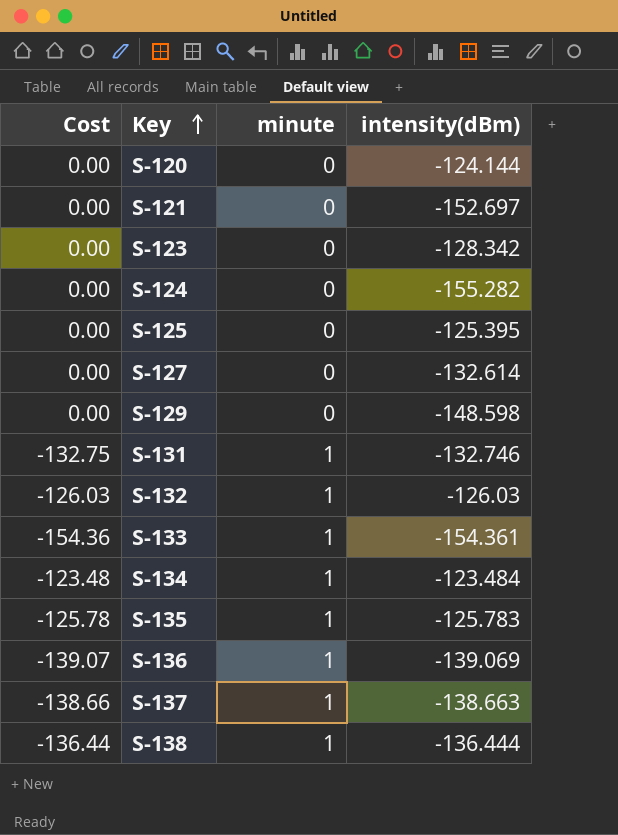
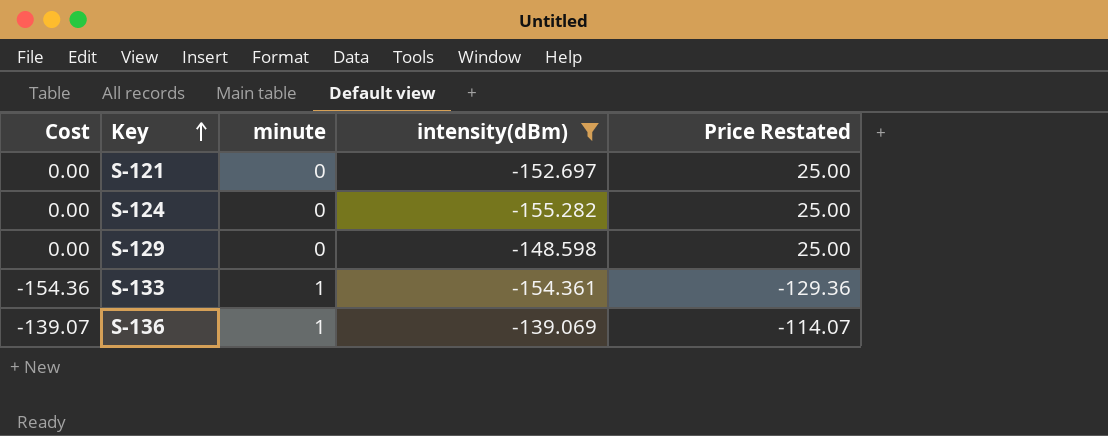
filter: none -> intensity(dBm) <= -139.069
column Price Restated | formula: none -> [Cost] + 25

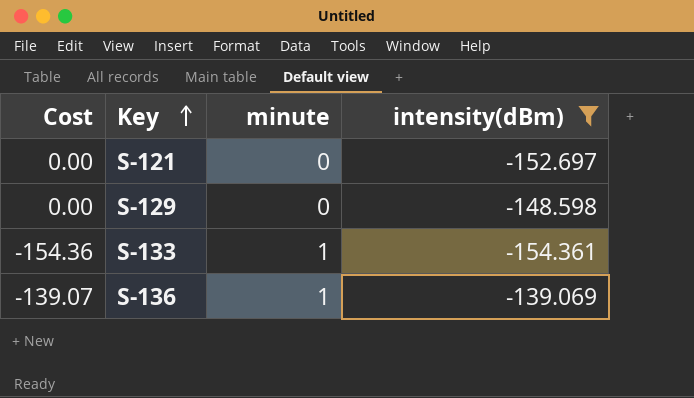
column Price Restated | formula: [Cost] + 25 -> none
row S-124: 0.00 | 0 | -155.282 | 25.00 -> none

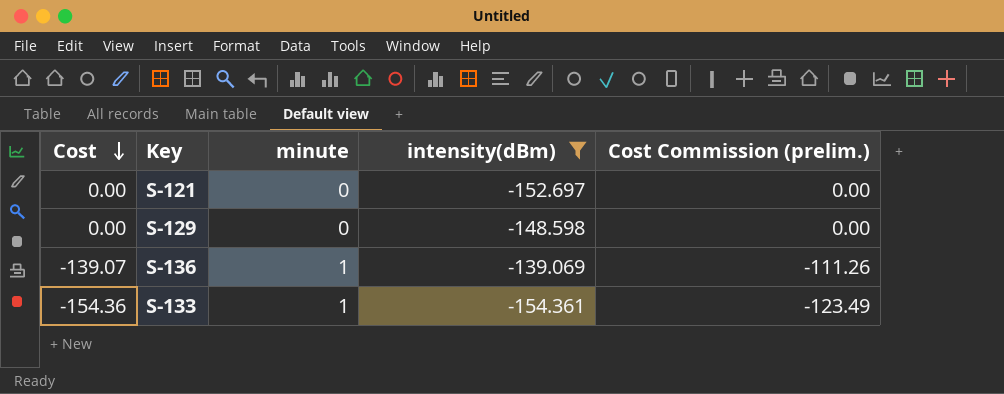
row order: Key ascending -> Cost descending
column Cost Commission (prelim.) | formula: none -> [Cost] * 0.8

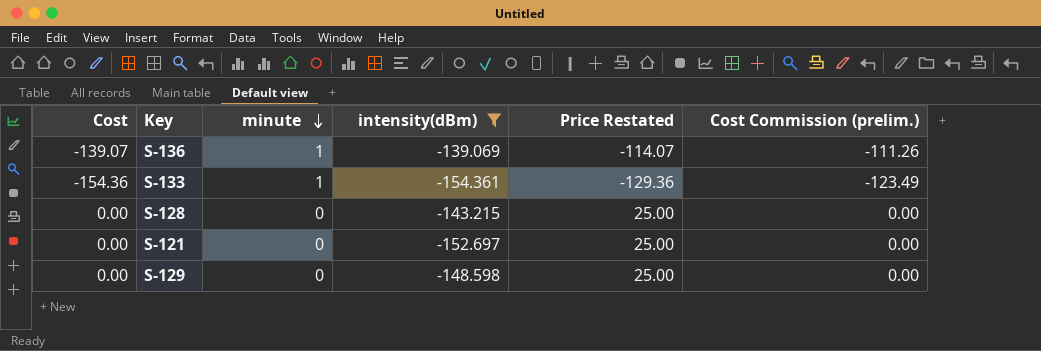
row order: Cost descending -> minute descending
column Price Restated | formula: none -> [Cost] + 25
row S-128: none -> 0.00 | 0 | -143.215 | 25.00 | 0.00

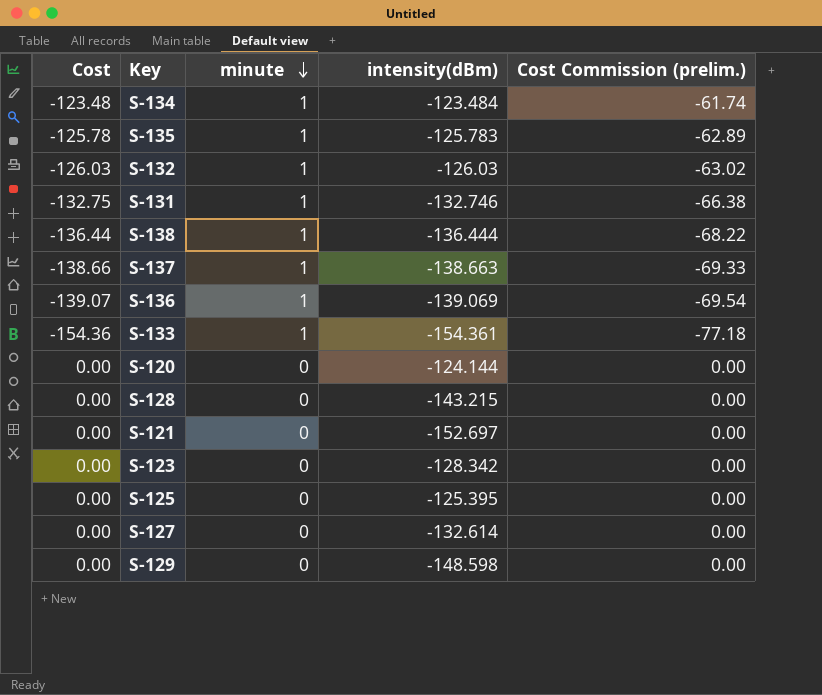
filter: intensity(dBm) <= -139.069 -> none
column Price Restated | formula: [Cost] + 25 -> none
column Cost Commission (prelim.) | formula: [Cost] * 0.8 -> [Cost] * 0.5

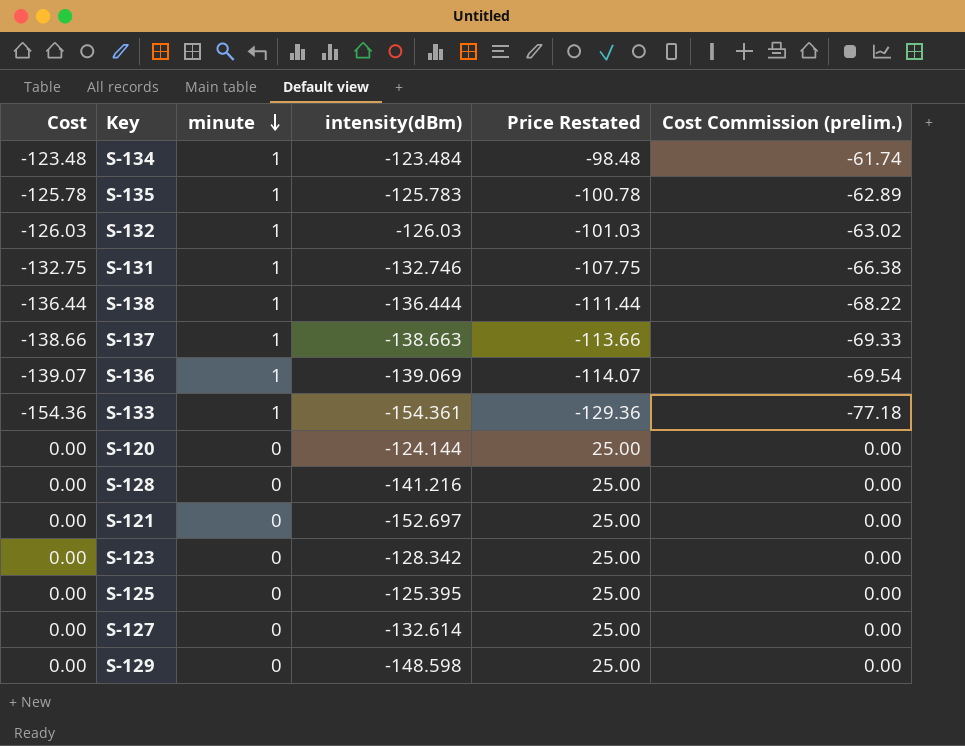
column Price Restated | formula: none -> [Cost] + 25
S-128 | intensity(dBm): -143.215 -> -141.216

